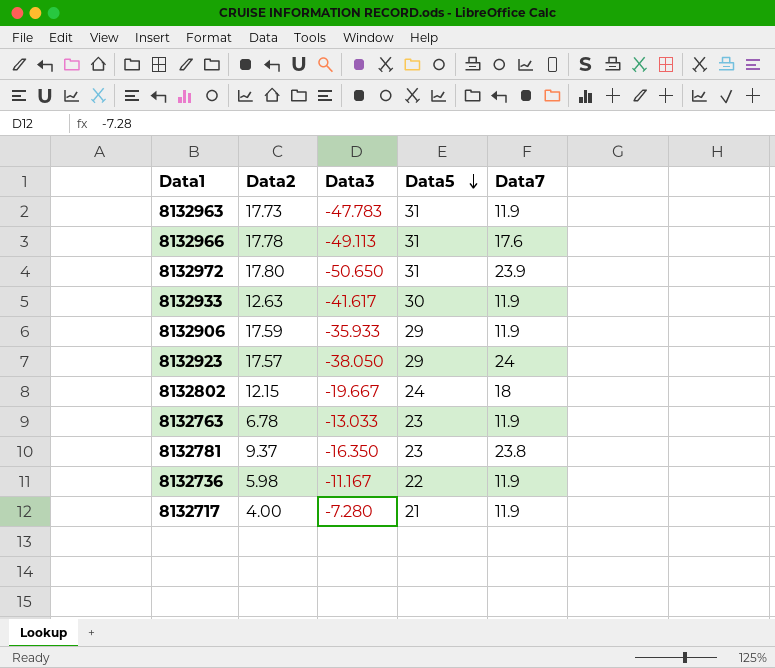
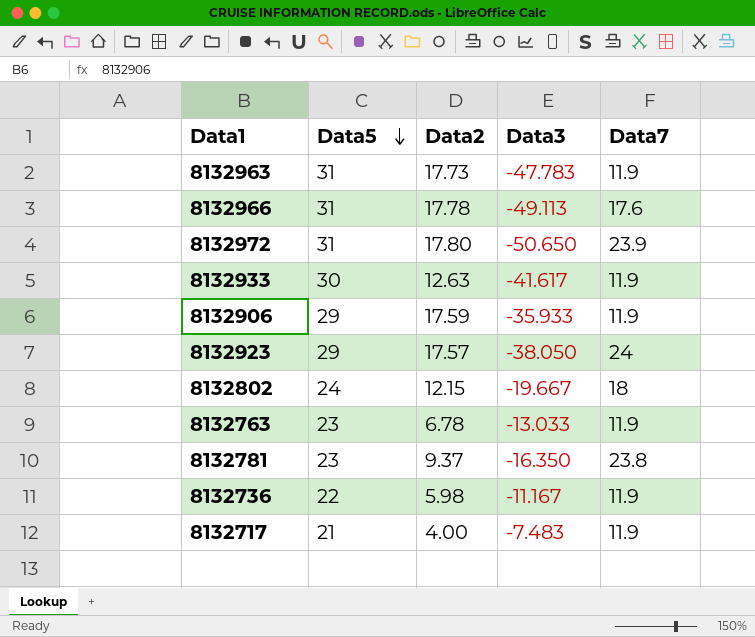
column Data5 | position: 4 -> 2
8132717 | Data3: -7.280 -> -7.483

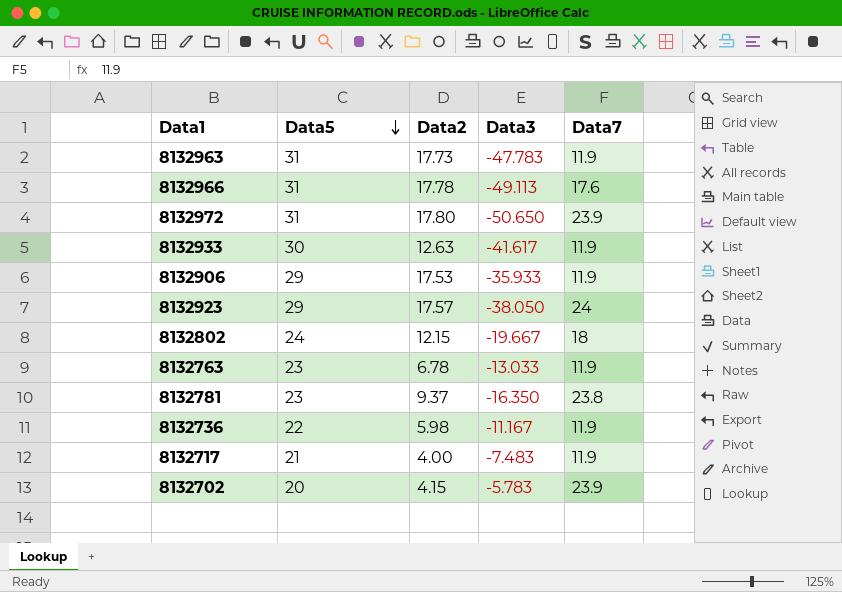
8132906 | Data2: 17.59 -> 17.53
row 8132702: none -> 20 | 4.15 | -5.783 | 23.9

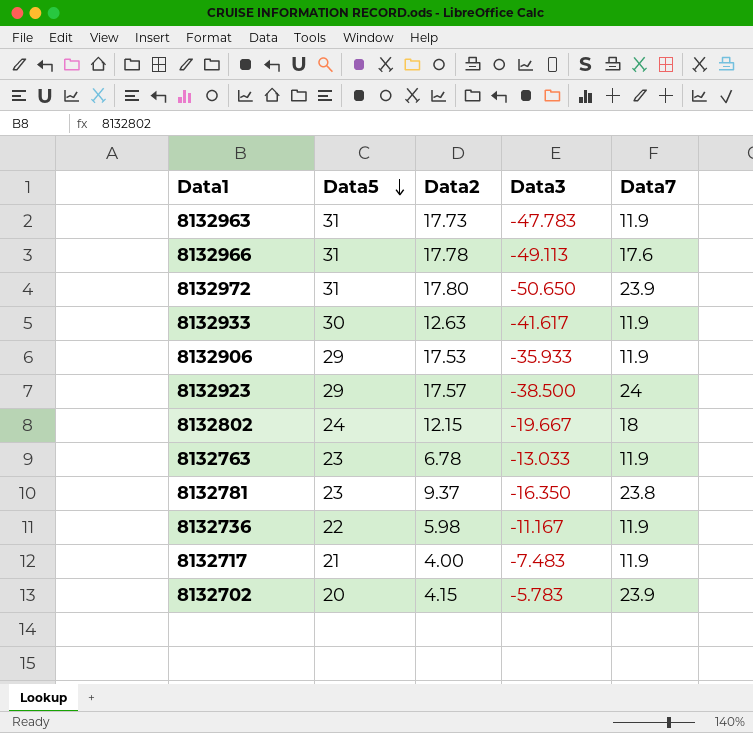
8132923 | Data3: -38.050 -> -38.500

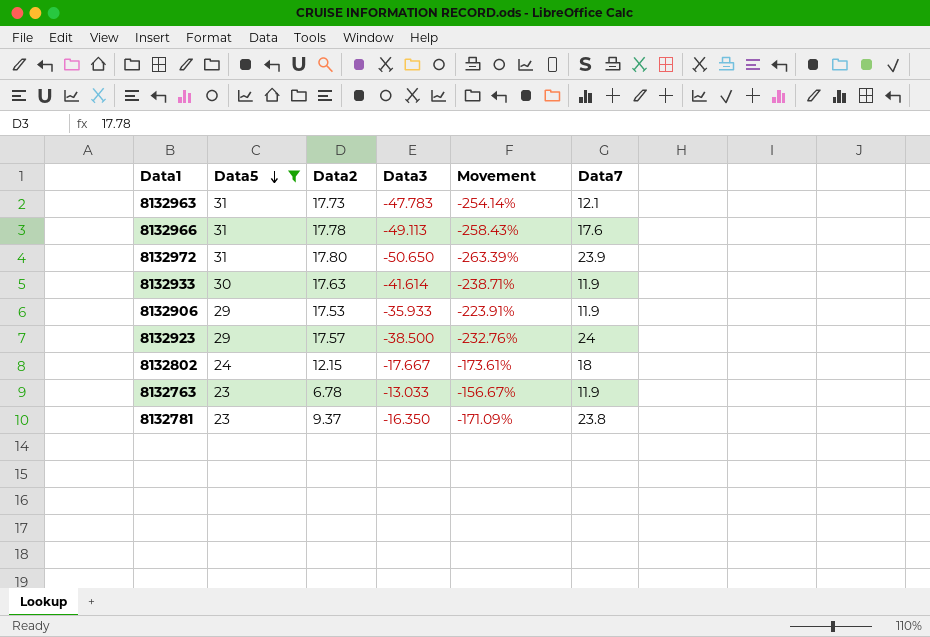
filter: none -> Data5 >= 23
column Movement | formula: none -> ([Data3] - [Data5]) / [Data5]
8132963 | Data7: 11.9 -> 12.1
8132933 | Data2: 12.63 -> 17.63
8132933 | Data3: -41.617 -> -41.614
8132802 | Data3: -19.667 -> -17.667

